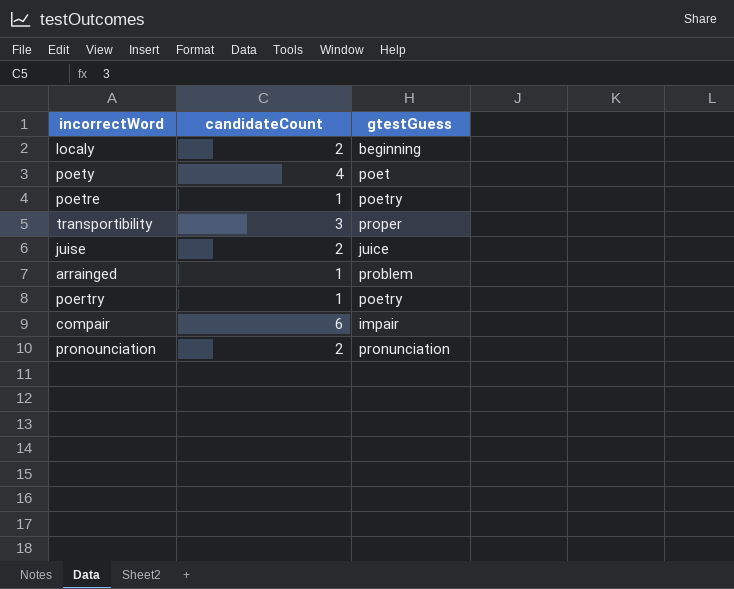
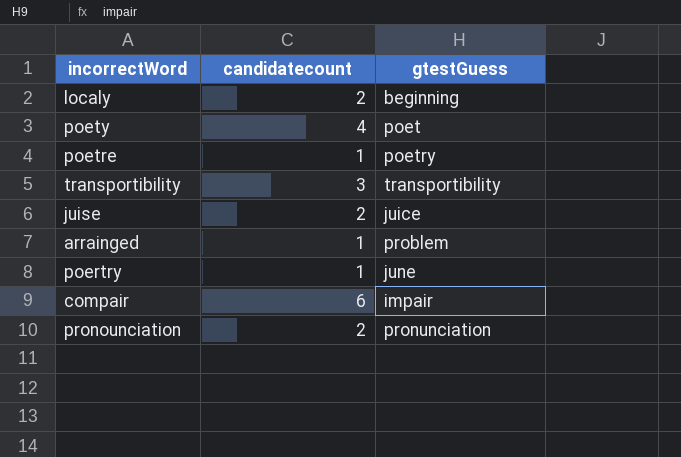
column name: candidateCount -> candidatecount
transportibility | gtestGuess: proper -> transportibility
poertry | gtestGuess: poetry -> june

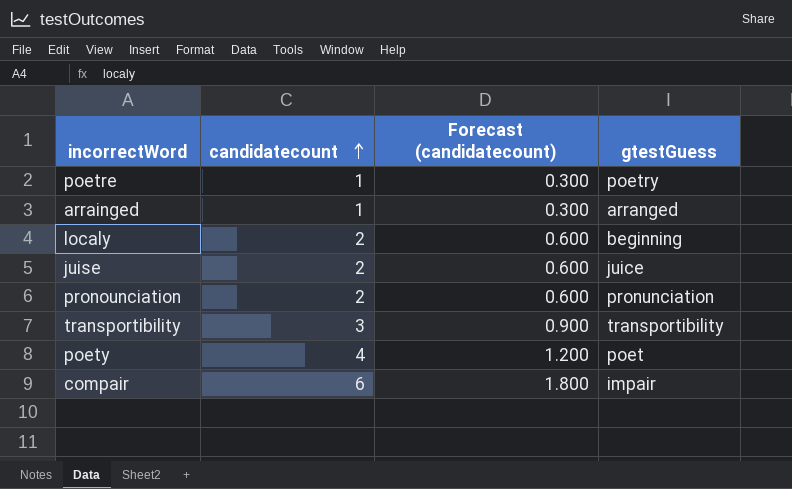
row order: none -> candidatecount ascending
column Forecast (candidatecount) | formula: none -> [candidatecount] * 0.3
row poertry: 1 | june -> none
arrainged | gtestGuess: problem -> arranged

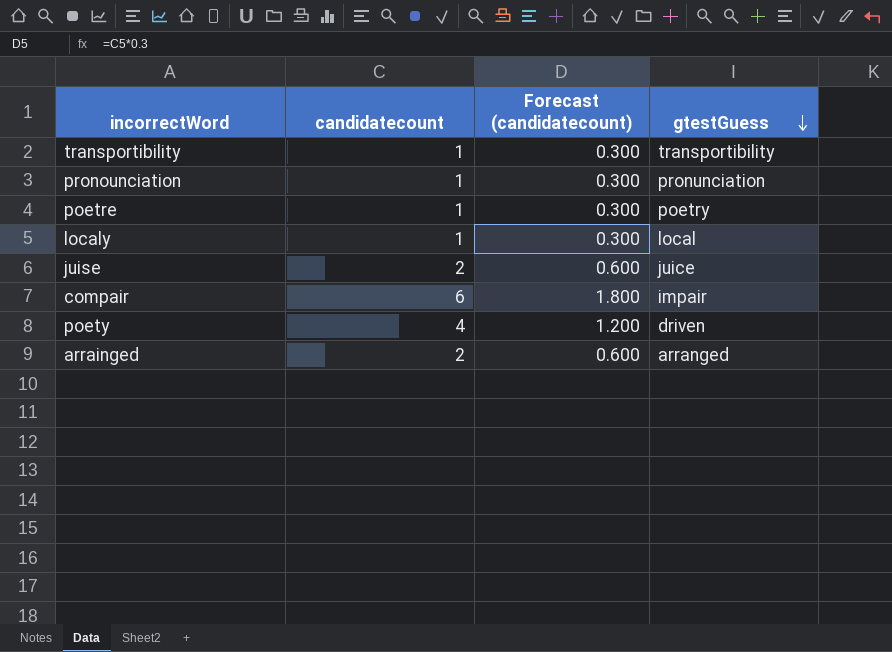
row order: candidatecount ascending -> gtestGuess descending
transportibility | candidatecount: 3 -> 1
transportibility | Forecast (candidatecount): 0.900 -> 0.300
pronounciation | candidatecount: 2 -> 1
pronounciation | Forecast (candidatecount): 0.600 -> 0.300
localy | candidatecount: 2 -> 1
localy | Forecast (candidatecount): 0.600 -> 0.300
localy | gtestGuess: beginning -> local
poety | gtestGuess: poet -> driven
arrainged | candidatecount: 1 -> 2
arrainged | Forecast (candidatecount): 0.300 -> 0.600

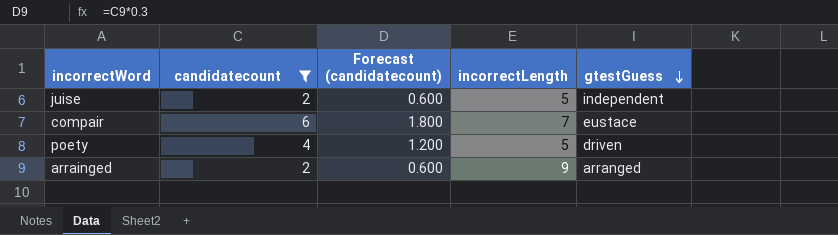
filter: none -> candidatecount != 1
column incorrectLength | position: none -> 4
juise | gtestGuess: juice -> independent
compair | gtestGuess: impair -> eustace

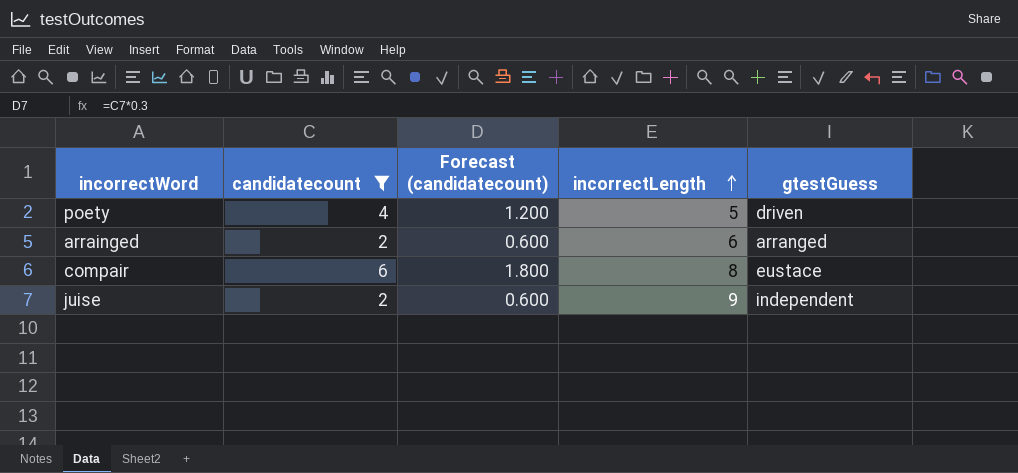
row order: gtestGuess descending -> incorrectLength ascending
arrainged | incorrectLength: 9 -> 6
compair | incorrectLength: 7 -> 8
juise | incorrectLength: 5 -> 9

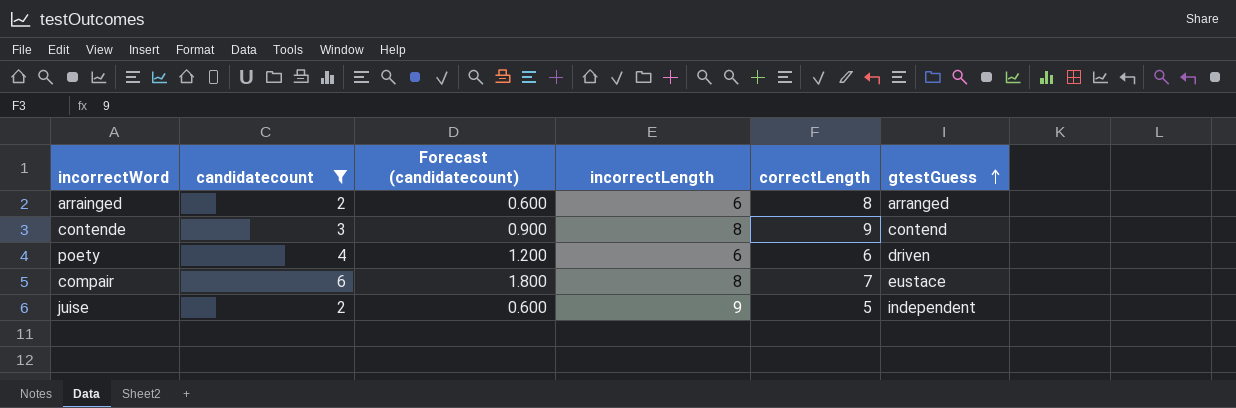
row order: incorrectLength ascending -> gtestGuess ascending
column correctLength | position: none -> 5
row contende: none -> 3 | 0.900 | 8 | 9 | contend
poety | incorrectLength: 5 -> 6

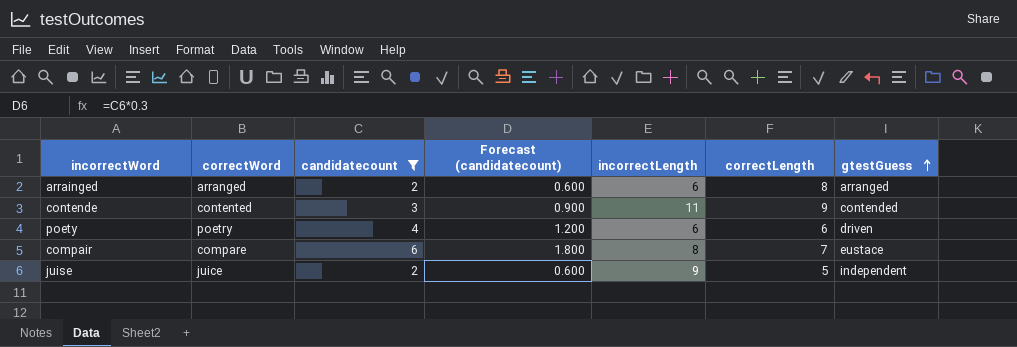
column correctWord | position: none -> 2
contende | incorrectLength: 8 -> 11
contende | gtestGuess: contend -> contended

